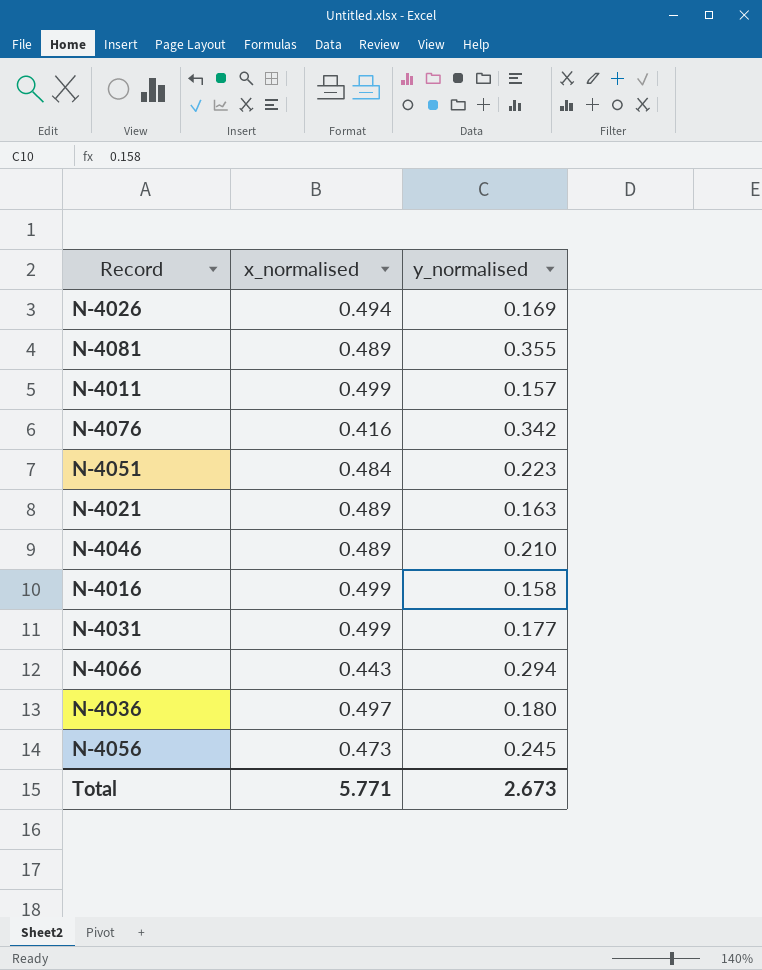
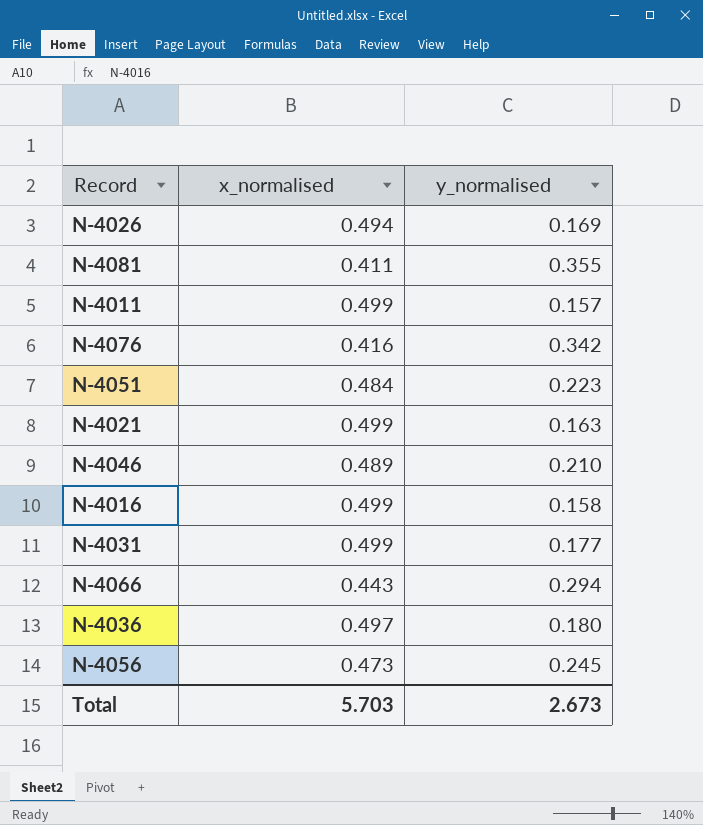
N-4081 | x_normalised: 0.489 -> 0.411
N-4021 | x_normalised: 0.489 -> 0.499
Total | x_normalised: 5.771 -> 5.703

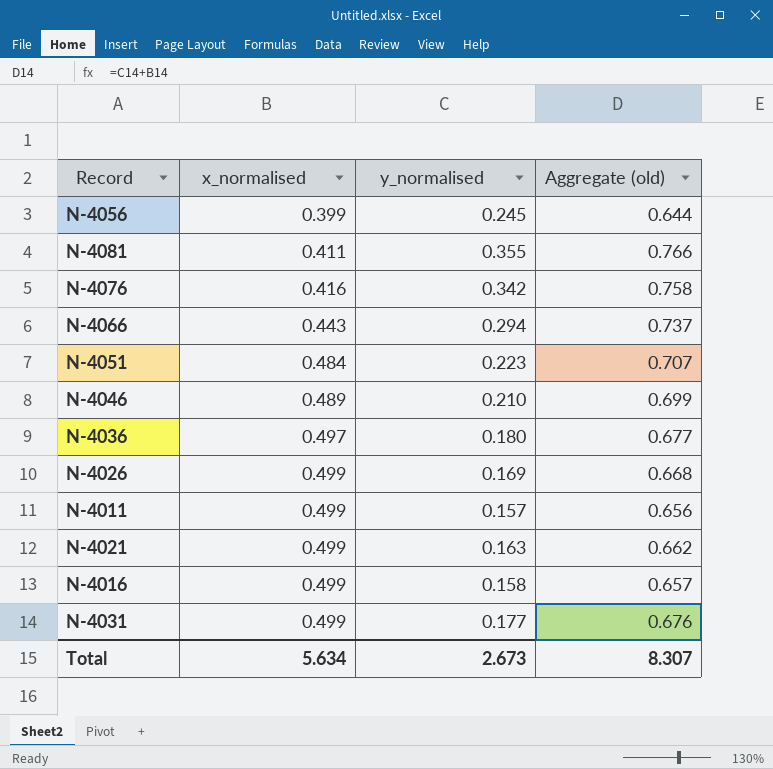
row order: none -> x_normalised ascending
column Aggregate (old) | formula: none -> [x_normalised] + [y_normalised]
N-4056 | x_normalised: 0.473 -> 0.399
N-4026 | x_normalised: 0.494 -> 0.499
Total | x_normalised: 5.703 -> 5.634

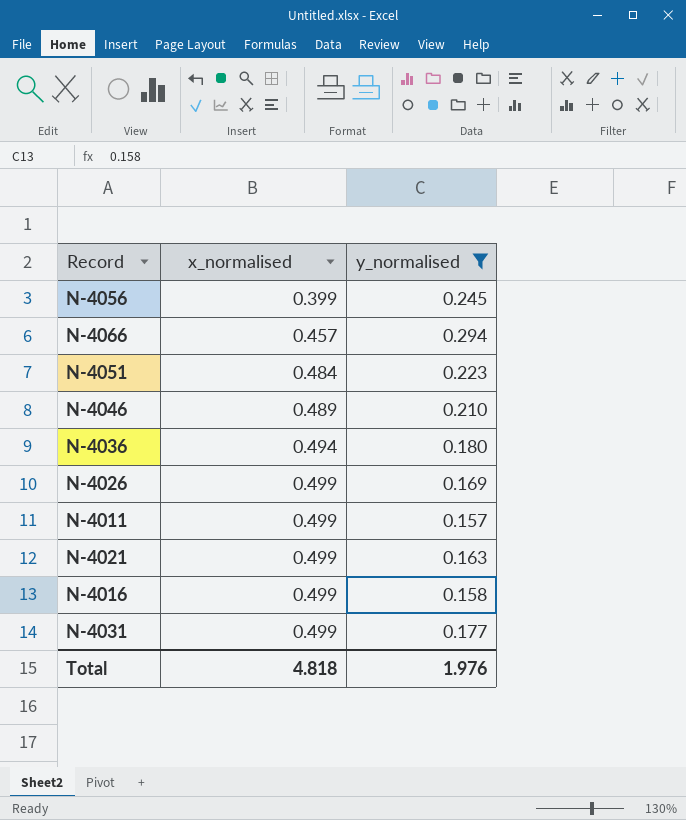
filter: none -> y_normalised <= 0.294
column Aggregate (old) | formula: [x_normalised] + [y_normalised] -> none
N-4066 | x_normalised: 0.443 -> 0.457
N-4036 | x_normalised: 0.497 -> 0.494
Total | x_normalised: 5.634 -> 4.818
Total | y_normalised: 2.673 -> 1.976

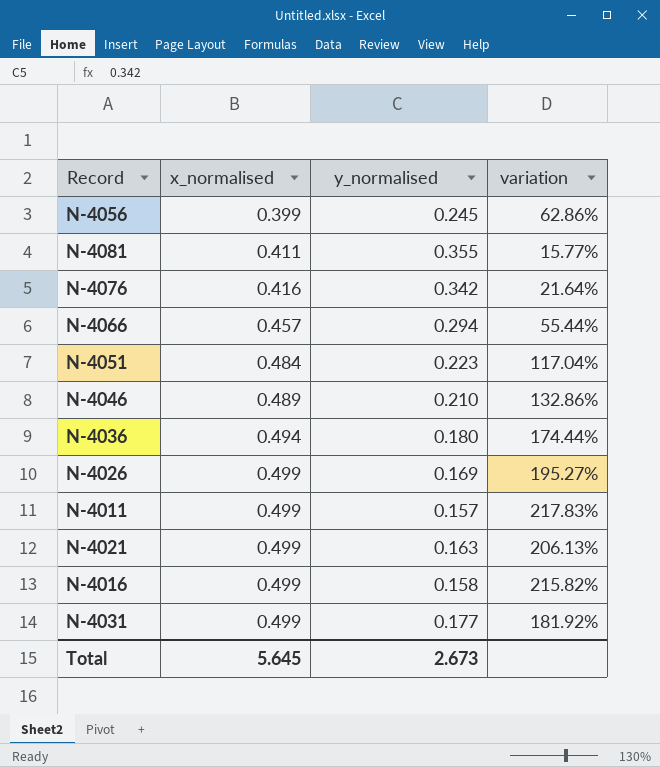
filter: y_normalised <= 0.294 -> none
column variation | formula: none -> ([x_normalised] - [y_normalised]) / [y_normalised]
Total | x_normalised: 4.818 -> 5.645
Total | y_normalised: 1.976 -> 2.673

